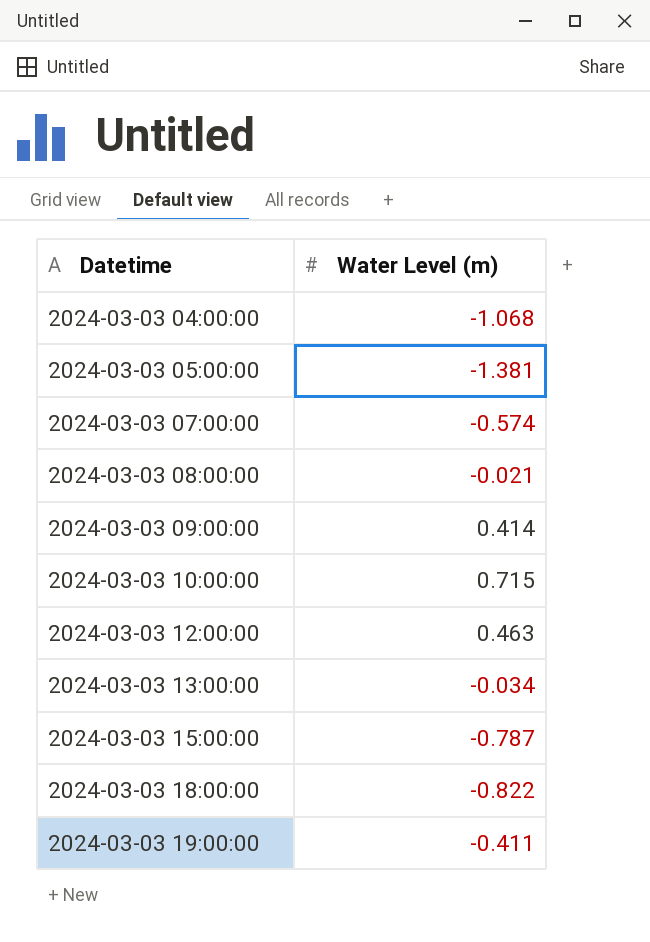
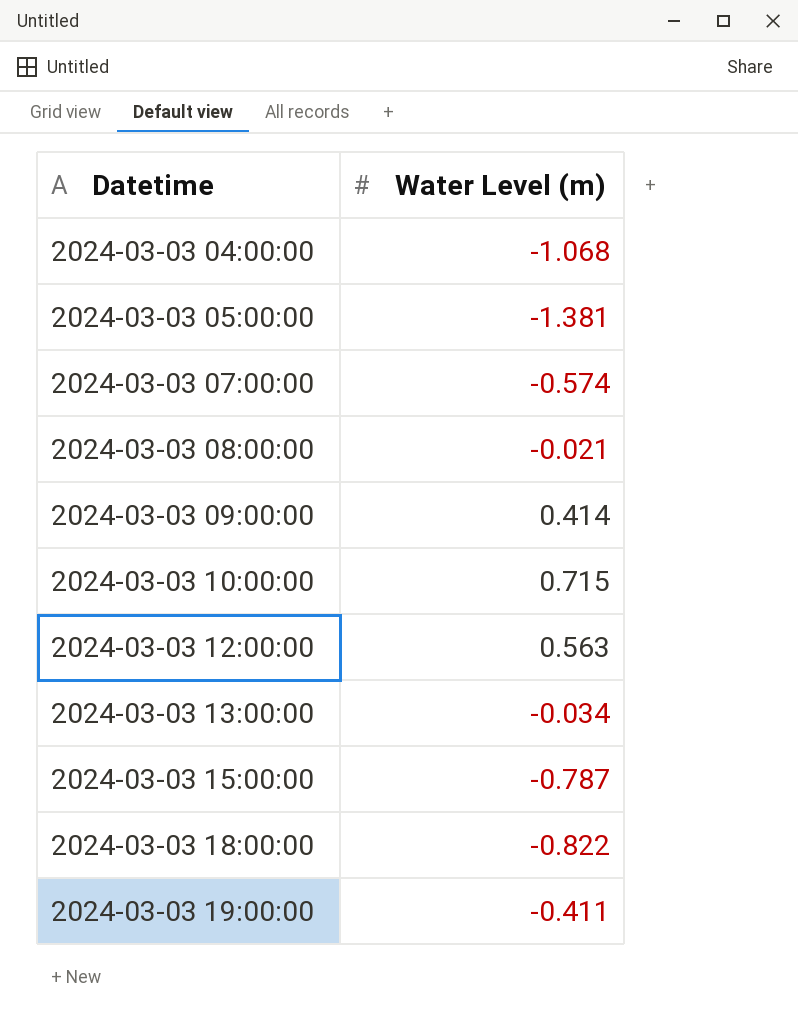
2024-03-03 12:00:00 | Water Level (m): 0.463 -> 0.563

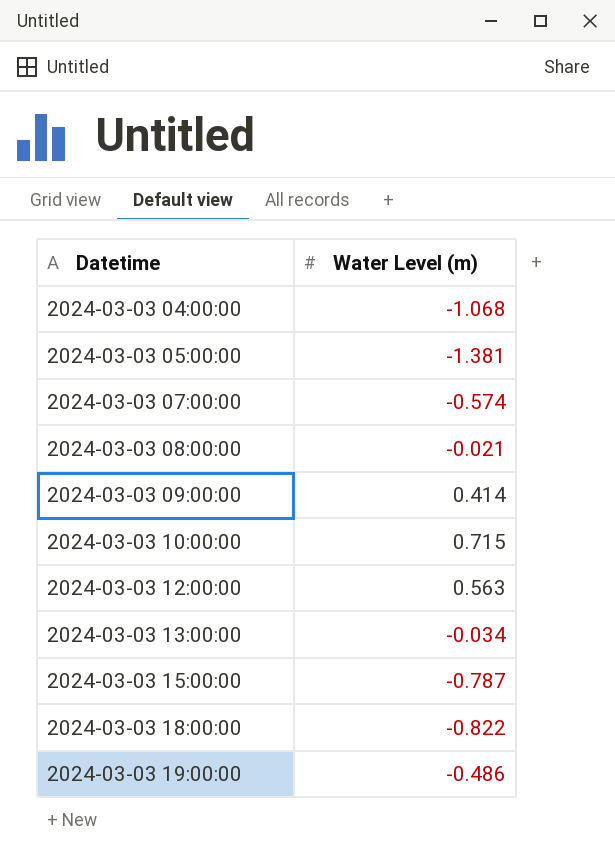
2024-03-03 19:00:00 | Water Level (m): -0.411 -> -0.486

